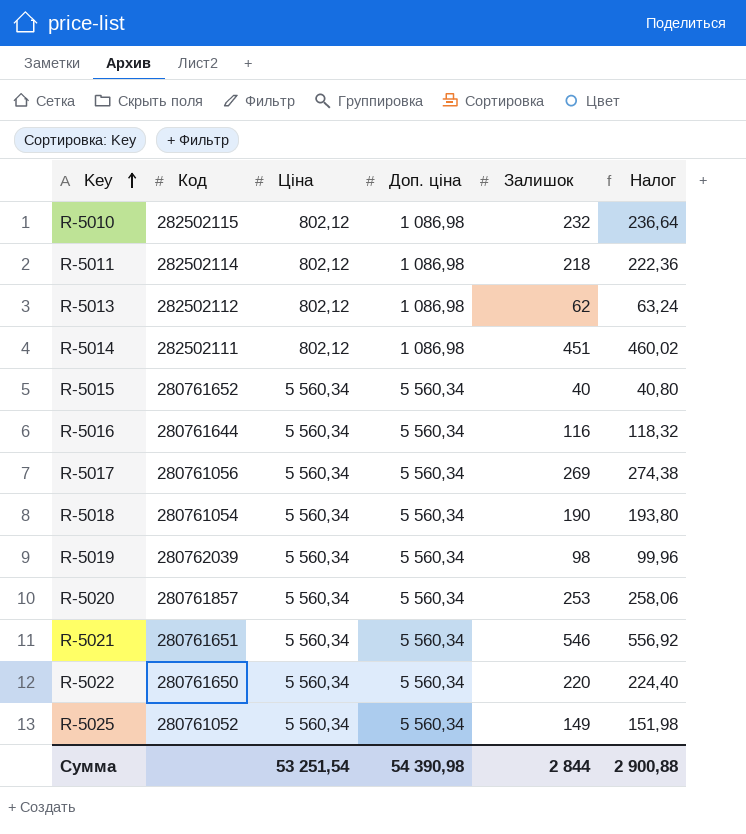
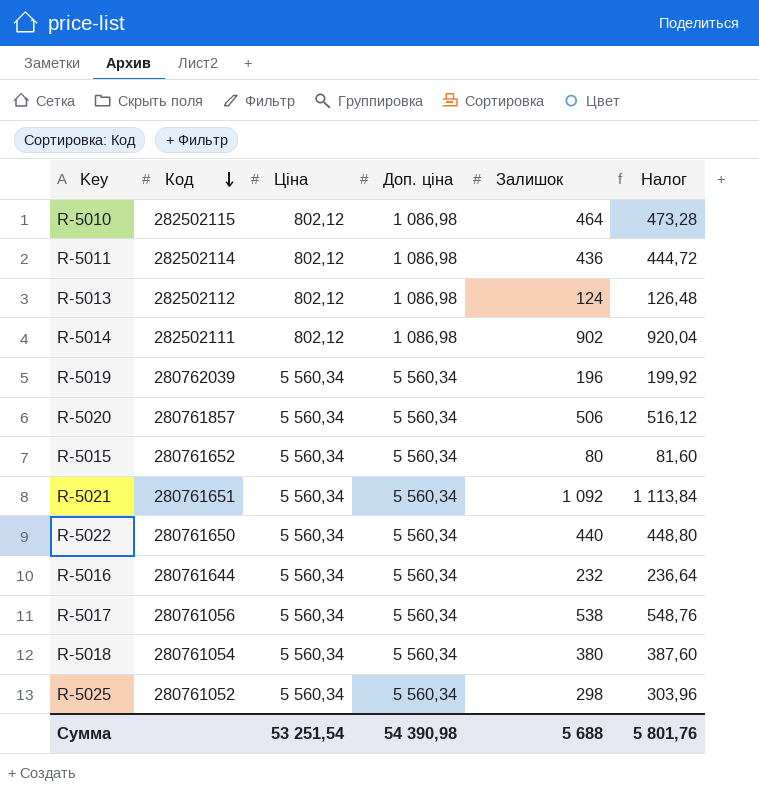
row order: Key ascending -> Код descending
R-5010 | Залишок: 232 -> 464
R-5010 | Налог: 236,64 -> 473,28
R-5011 | Залишок: 218 -> 436
R-5011 | Налог: 222,36 -> 444,72
R-5013 | Залишок: 62 -> 124
R-5013 | Налог: 63,24 -> 126,48
R-5014 | Залишок: 451 -> 902
R-5014 | Налог: 460,02 -> 920,04
R-5019 | Залишок: 98 -> 196
R-5019 | Налог: 99,96 -> 199,92
R-5020 | Залишок: 253 -> 506
R-5020 | Налог: 258,06 -> 516,12
R-5015 | Залишок: 40 -> 80
R-5015 | Налог: 40,80 -> 81,60
R-5021 | Залишок: 546 -> 1 092
R-5021 | Налог: 556,92 -> 1 113,84
R-5022 | Залишок: 220 -> 440
R-5022 | Налог: 224,40 -> 448,80
R-5016 | Залишок: 116 -> 232
R-5016 | Налог: 118,32 -> 236,64
R-5017 | Залишок: 269 -> 538
R-5017 | Налог: 274,38 -> 548,76
R-5018 | Залишок: 190 -> 380
R-5018 | Налог: 193,80 -> 387,60
R-5025 | Залишок: 149 -> 298
R-5025 | Налог: 151,98 -> 303,96
Сумма | Залишок: 2 844 -> 5 688
Сумма | Налог: 2 900,88 -> 5 801,76

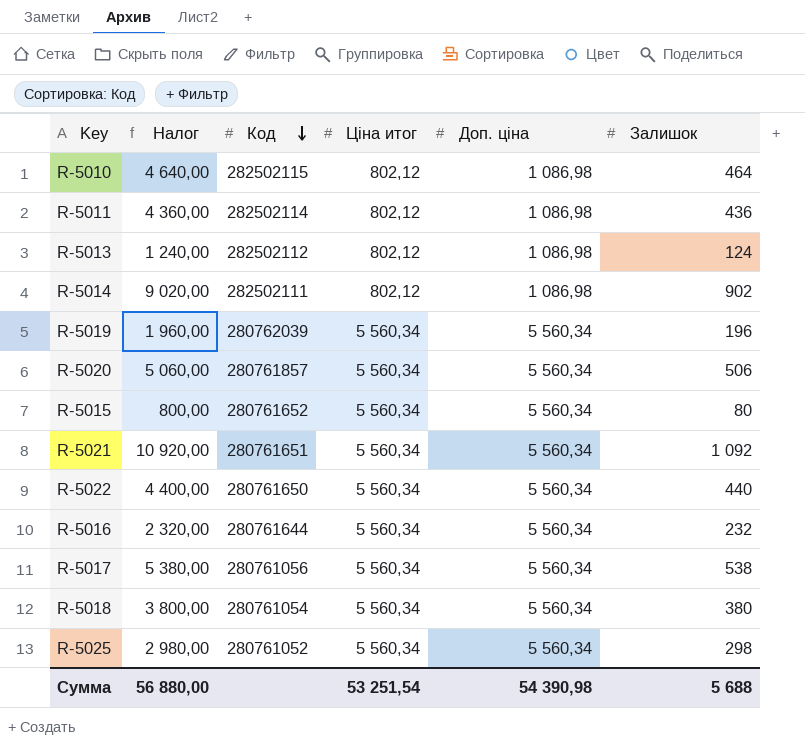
column Налог | formula: [Залишок] * 1,02 -> [Залишок] * 10
column Налог | position: 6 -> 2
column name: Ціна -> Ціна итог
Сумма | Налог: 5 801,76 -> 56 880,00

